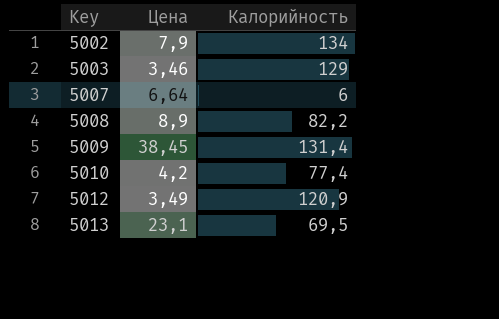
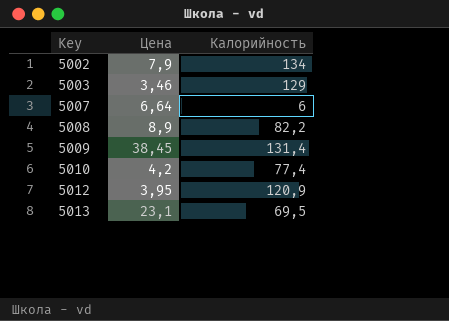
5012 | Цена: 3,49 -> 3,95

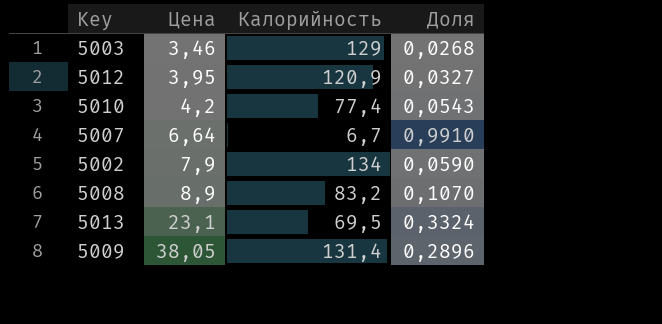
row order: Key ascending -> Цена ascending
column Доля | formula: none -> [Цена] / [Калорийность]
5007 | Калорийность: 6 -> 6,7
5008 | Калорийность: 82,2 -> 83,2
5009 | Цена: 38,45 -> 38,05

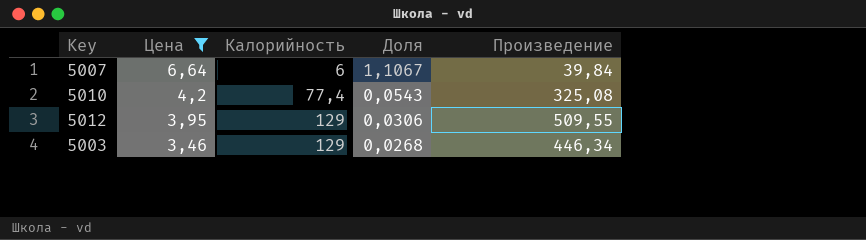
filter: none -> Цена <= 6,64
row order: Цена ascending -> Цена descending
column Произведение | formula: none -> [Цена] * [Калорийность]
5007 | Калорийность: 6,7 -> 6
5007 | Доля: 0,9910 -> 1,1067
5012 | Калорийность: 120,9 -> 129
5012 | Доля: 0,0327 -> 0,0306

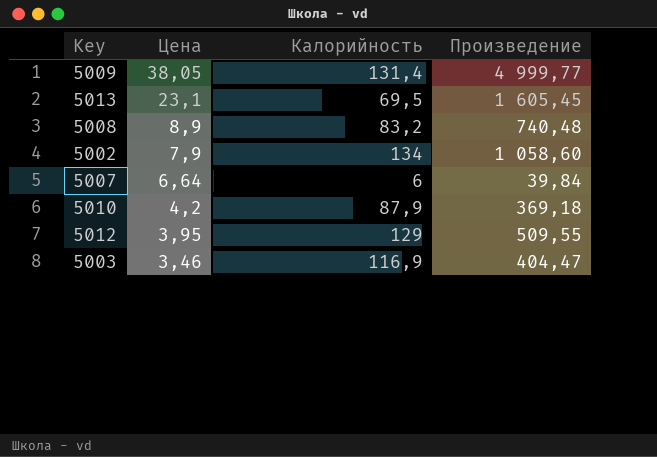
filter: Цена <= 6,64 -> none
column Доля | formula: [Цена] / [Калорийность] -> none
5010 | Калорийность: 77,4 -> 87,9
5010 | Произведение: 325,08 -> 369,18
5003 | Калорийность: 129 -> 116,9
5003 | Произведение: 446,34 -> 404,47

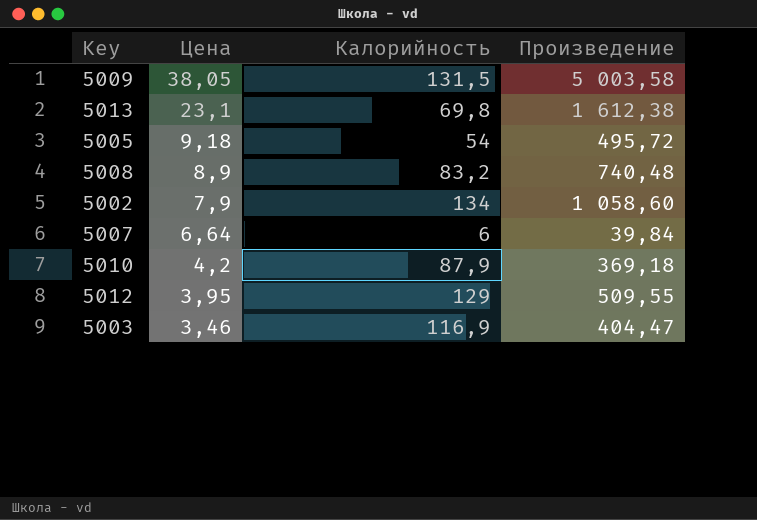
5009 | Калорийность: 131,4 -> 131,5
5009 | Произведение: 4 999,77 -> 5 003,58
5013 | Калорийность: 69,5 -> 69,8
5013 | Произведение: 1 605,45 -> 1 612,38
row 5005: none -> 9,18 | 54 | 495,72

